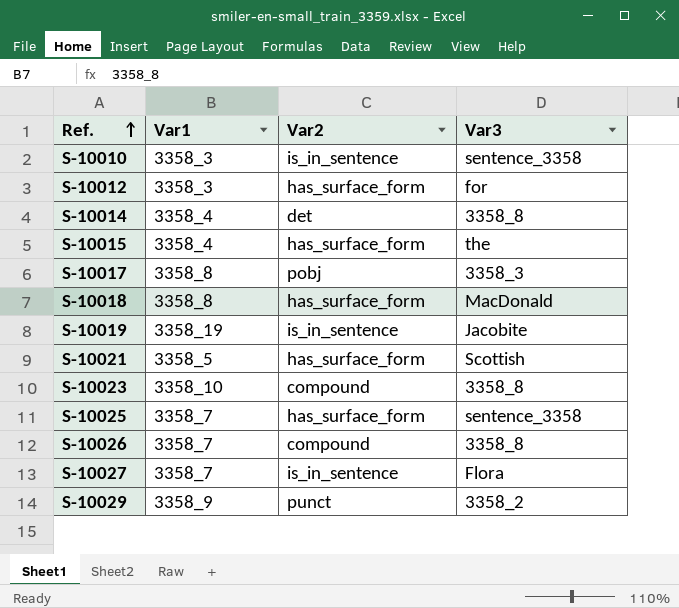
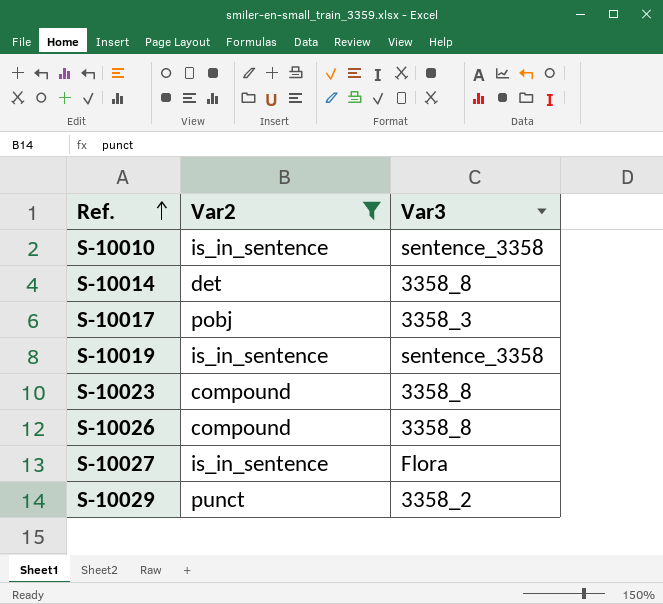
filter: none -> Var2 != has_surface_form
column Var1 | position: 2 -> none
S-10019 | Var3: Jacobite -> sentence_3358

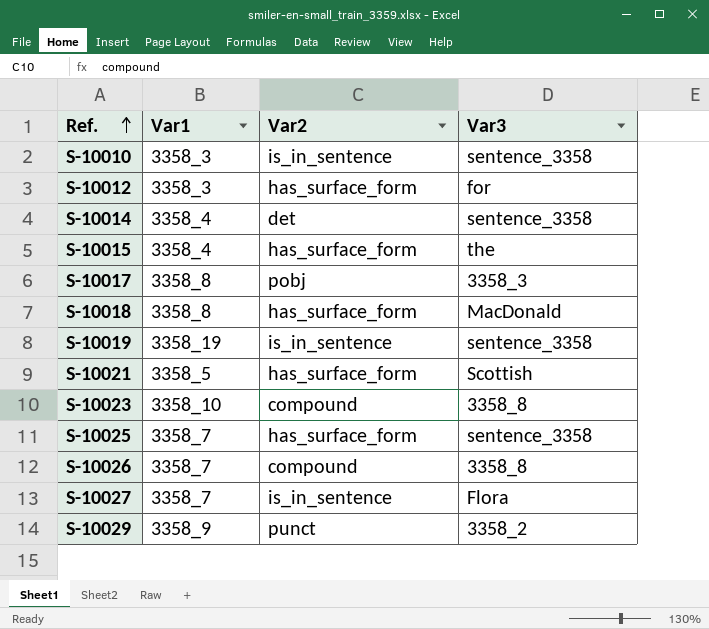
filter: Var2 != has_surface_form -> none
column Var1 | position: none -> 2
S-10014 | Var3: 3358_8 -> sentence_3358

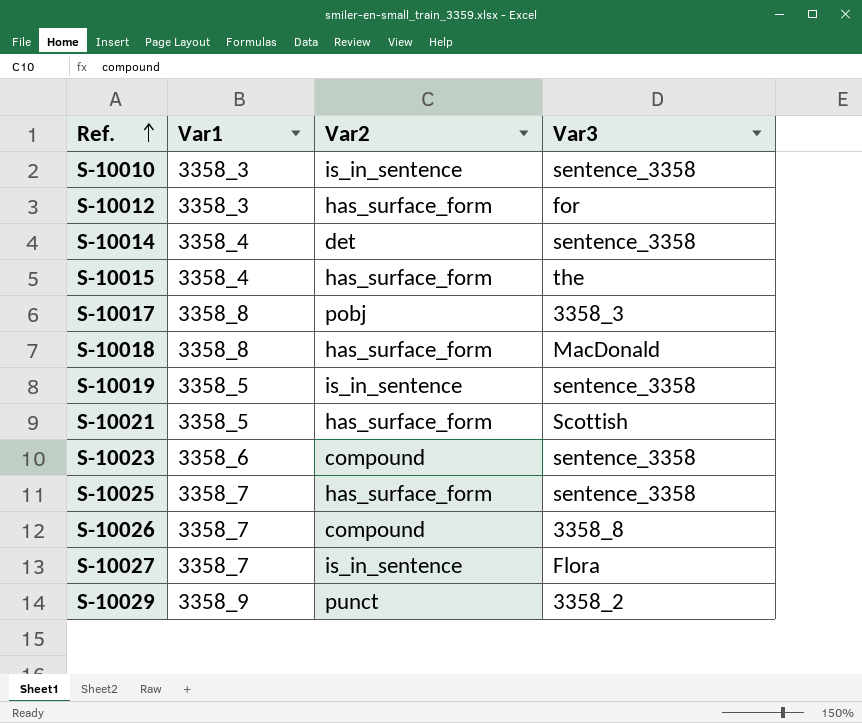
S-10019 | Var1: 3358_19 -> 3358_5
S-10023 | Var1: 3358_10 -> 3358_6
S-10023 | Var3: 3358_8 -> sentence_3358

